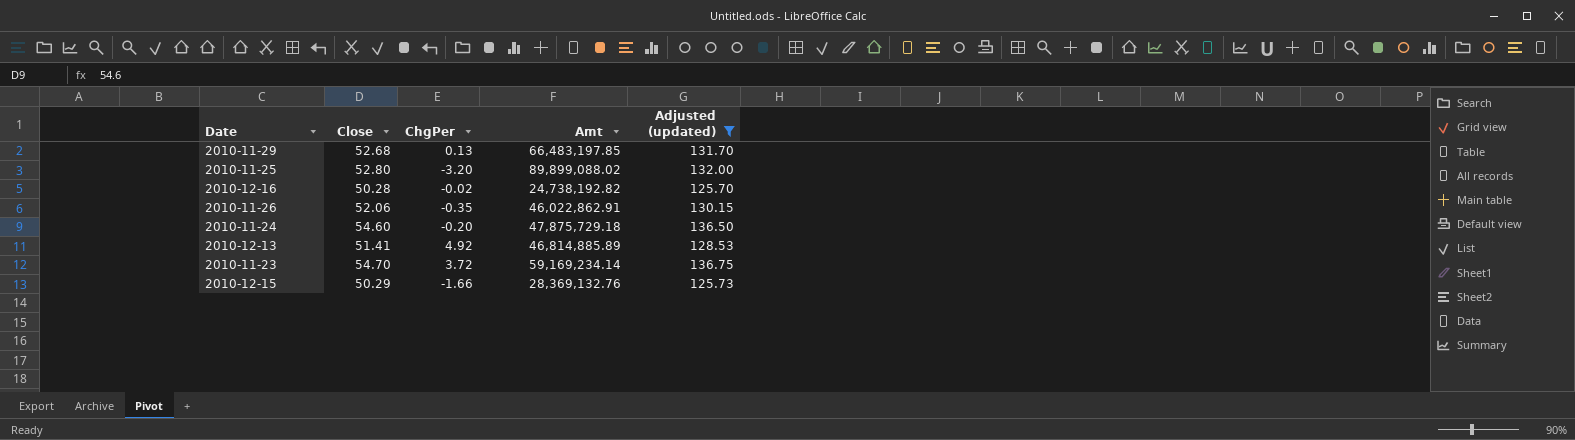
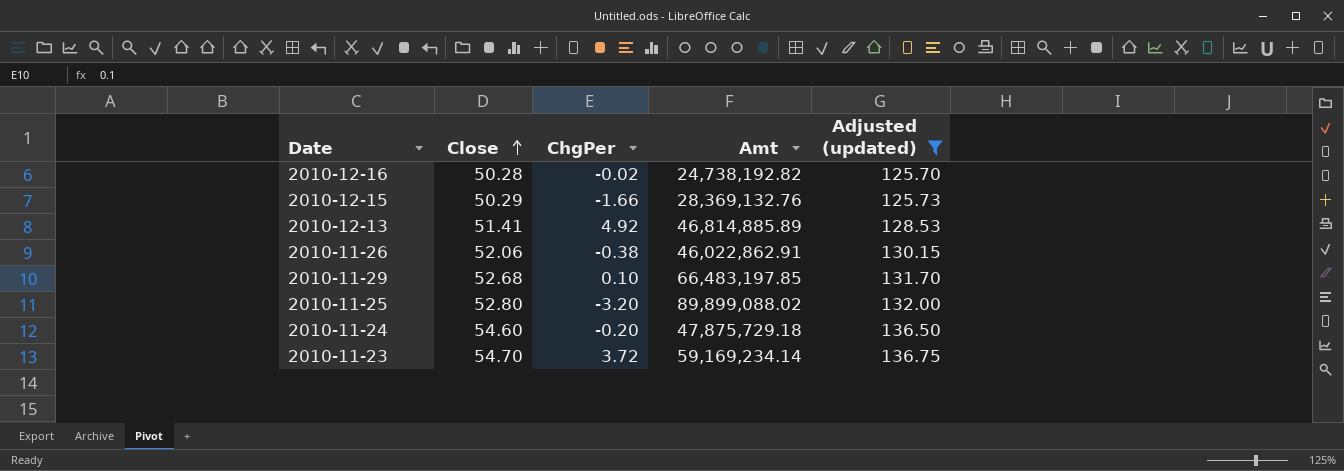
row order: none -> Close ascending
2010-11-26 | ChgPer: -0.35 -> -0.38
2010-11-29 | ChgPer: 0.13 -> 0.10

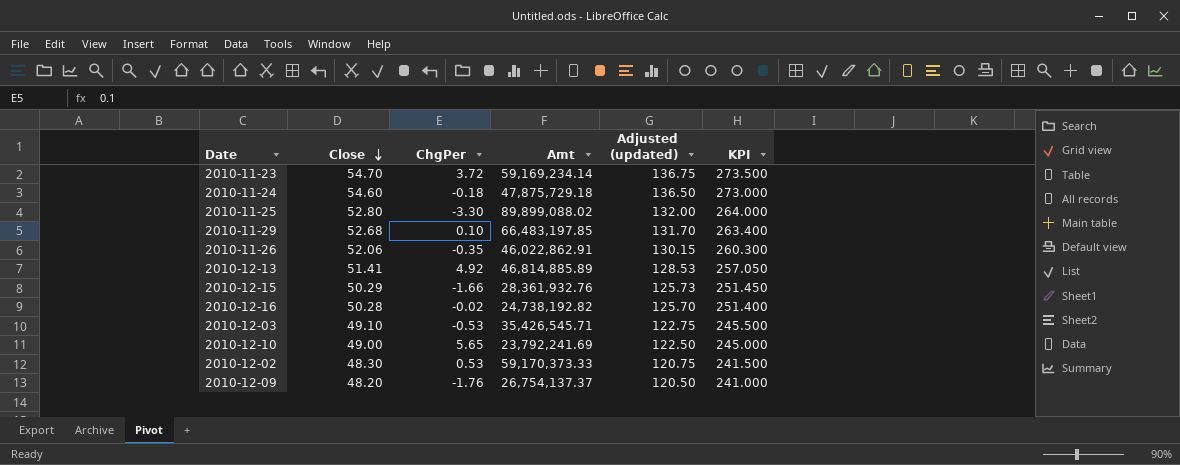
filter: Adjusted (updated) >= 125.70 -> none
row order: Close ascending -> Close descending
column KPI | formula: none -> [Close] * 5
2010-11-24 | ChgPer: -0.20 -> -0.18
2010-11-25 | ChgPer: -3.20 -> -3.30
2010-11-26 | ChgPer: -0.38 -> -0.35
2010-12-15 | Amt: 28,369,132.76 -> 28,361,932.76

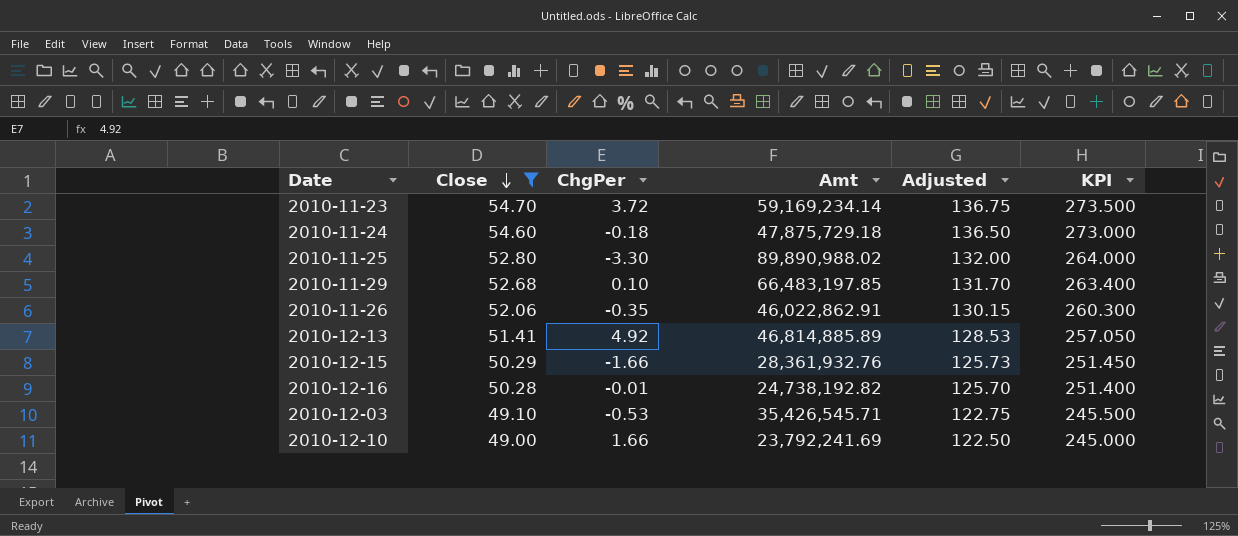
filter: none -> Close >= 49.00
column name: Adjusted (updated) -> Adjusted
2010-11-25 | Amt: 89,899,088.02 -> 89,890,988.02
2010-12-16 | ChgPer: -0.02 -> -0.01
2010-12-10 | ChgPer: 5.65 -> 1.66

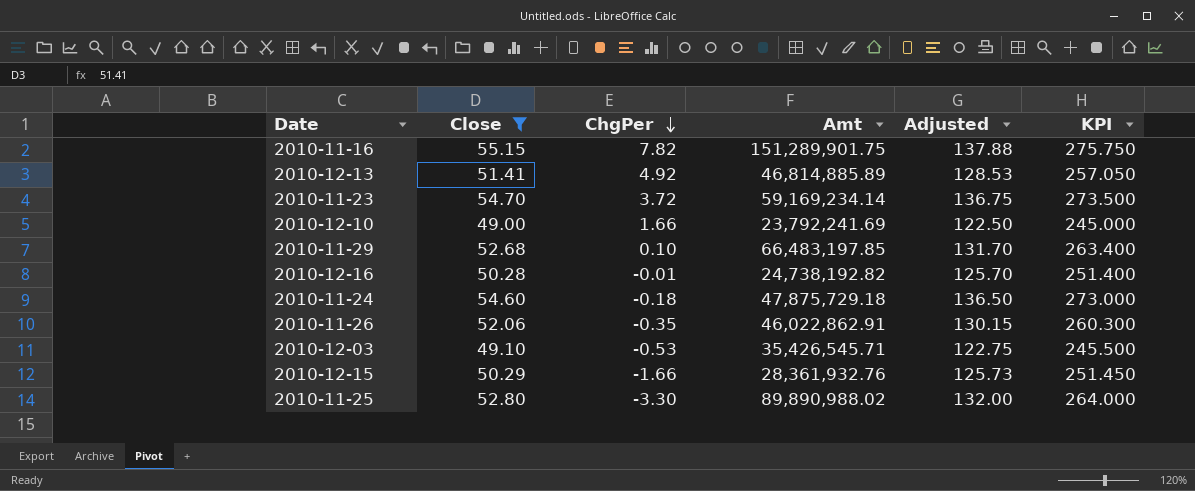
row order: Close descending -> ChgPer descending
row 2010-11-16: none -> 55.15 | 7.82 | 151,289,901.75 | 137.88 | 275.750

